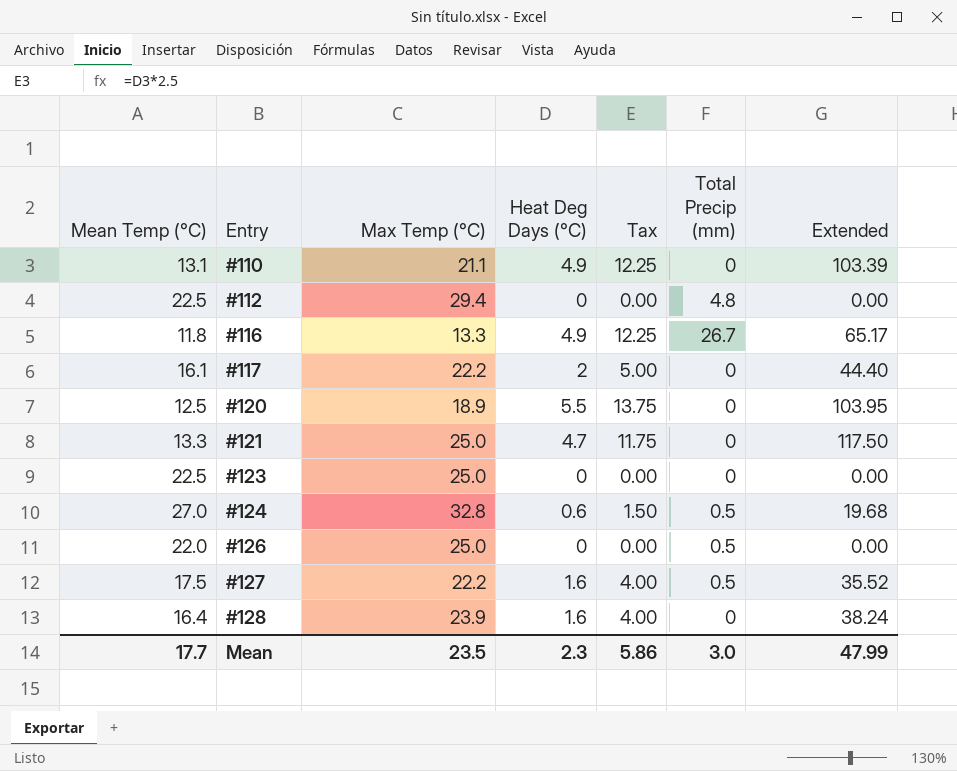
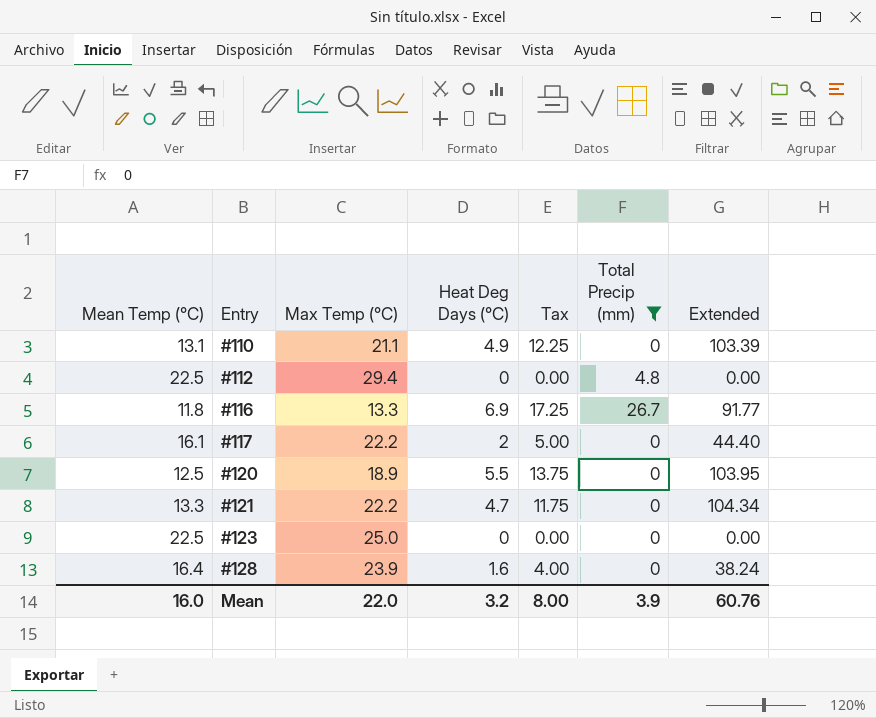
filter: none -> Total Precip (mm) != 0.5
#116 | Heat Deg Days (°C): 4.9 -> 6.9
#116 | Tax: 12.25 -> 17.25
#116 | Extended: 65.17 -> 91.77
#121 | Max Temp (°C): 25.0 -> 22.2
#121 | Extended: 117.50 -> 104.34
Mean | Mean Temp (°C): 17.7 -> 16.0
Mean | Max Temp (°C): 23.5 -> 22.0
Mean | Heat Deg Days (°C): 2.3 -> 3.2
Mean | Tax: 5.86 -> 8.00
Mean | Total Precip (mm): 3.0 -> 3.9
Mean | Extended: 47.99 -> 60.76

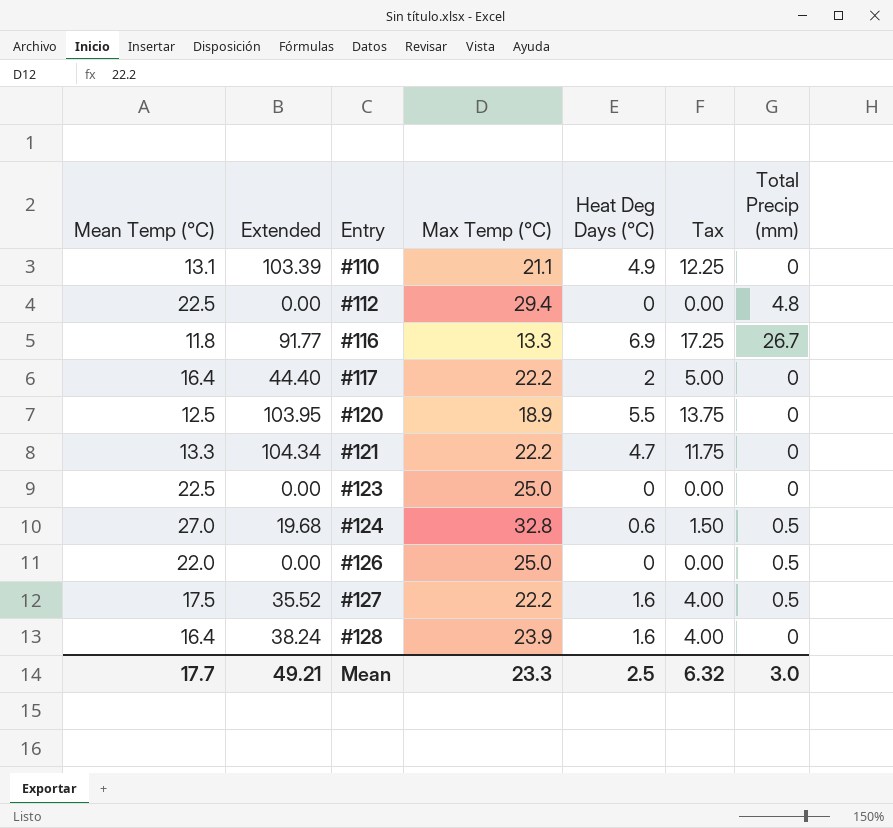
filter: Total Precip (mm) != 0.5 -> none
column Extended | position: 7 -> 2
#117 | Mean Temp (°C): 16.1 -> 16.4
Mean | Mean Temp (°C): 16.0 -> 17.7
Mean | Extended: 60.76 -> 49.21
Mean | Max Temp (°C): 22.0 -> 23.3
Mean | Heat Deg Days (°C): 3.2 -> 2.5
Mean | Tax: 8.00 -> 6.32
Mean | Total Precip (mm): 3.9 -> 3.0

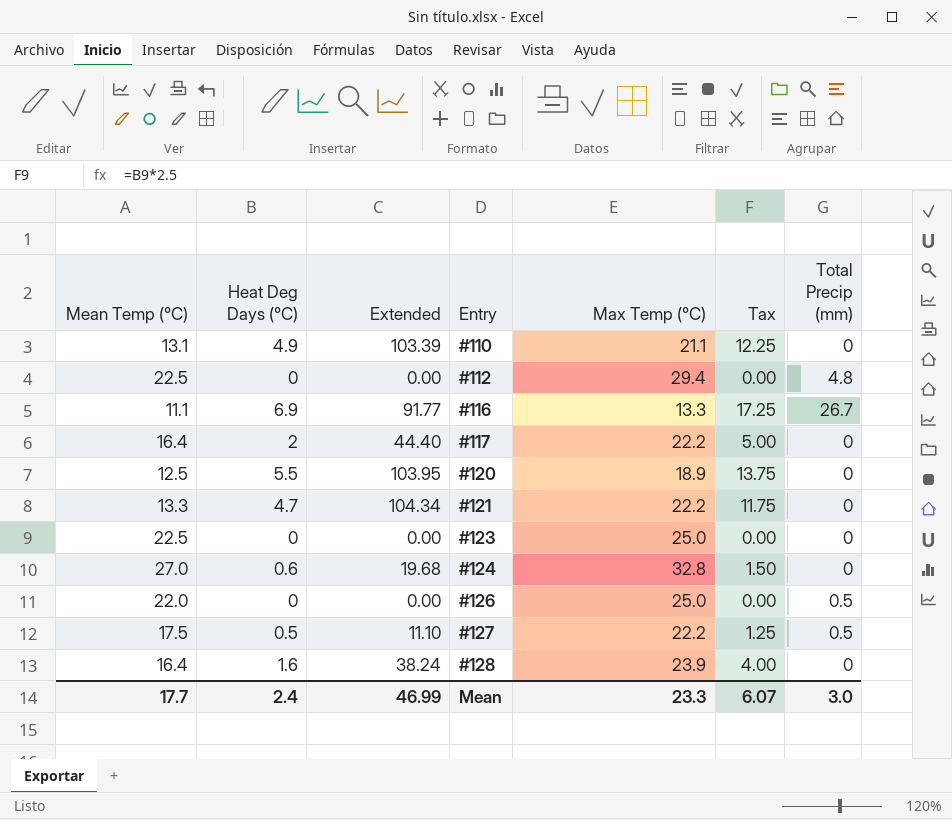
column Heat Deg Days (°C) | position: 5 -> 2
#116 | Mean Temp (°C): 11.8 -> 11.1
#124 | Total Precip (mm): 0.5 -> 0
#127 | Heat Deg Days (°C): 1.6 -> 0.5
#127 | Extended: 35.52 -> 11.10
#127 | Tax: 4.00 -> 1.25
Mean | Heat Deg Days (°C): 2.5 -> 2.4
Mean | Extended: 49.21 -> 46.99
Mean | Tax: 6.32 -> 6.07

